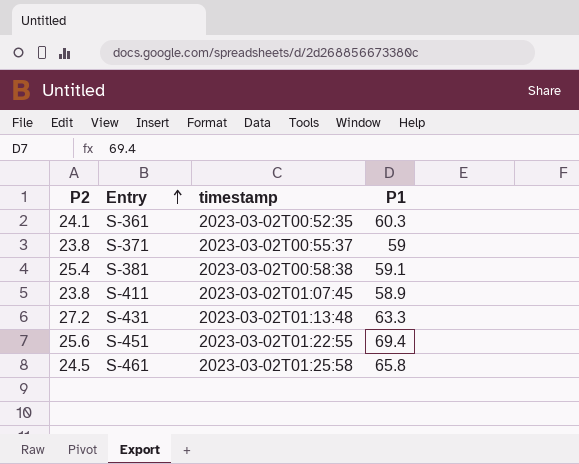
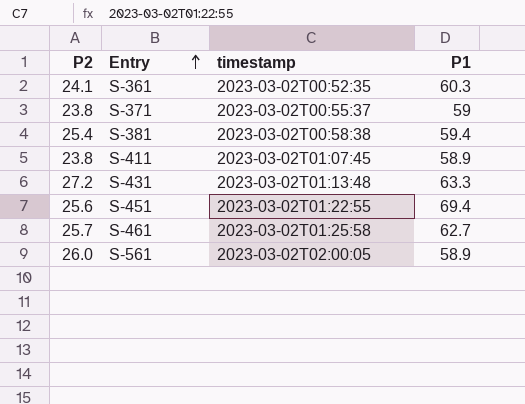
S-381 | P1: 59.1 -> 59.4
S-461 | P2: 24.5 -> 25.7
S-461 | P1: 65.8 -> 62.7
row S-561: none -> 26.0 | 2023-03-02T02:00:05 | 58.9

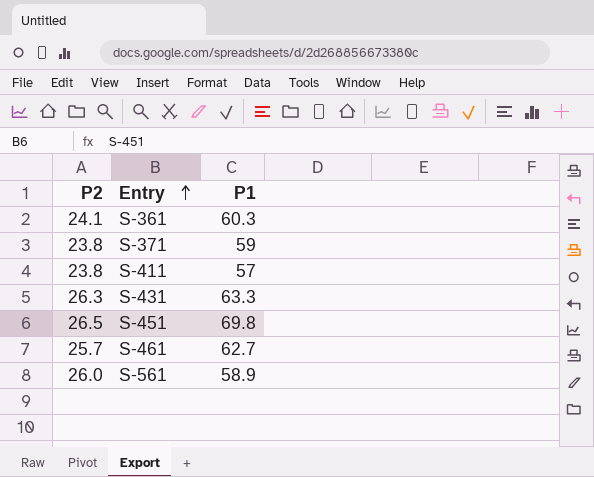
column timestamp | position: 3 -> none
row S-381: 25.4 | 2023-03-02T00:58:38 | 59.4 -> none
S-411 | P1: 58.9 -> 57
S-431 | P2: 27.2 -> 26.3
S-451 | P2: 25.6 -> 26.5
S-451 | P1: 69.4 -> 69.8

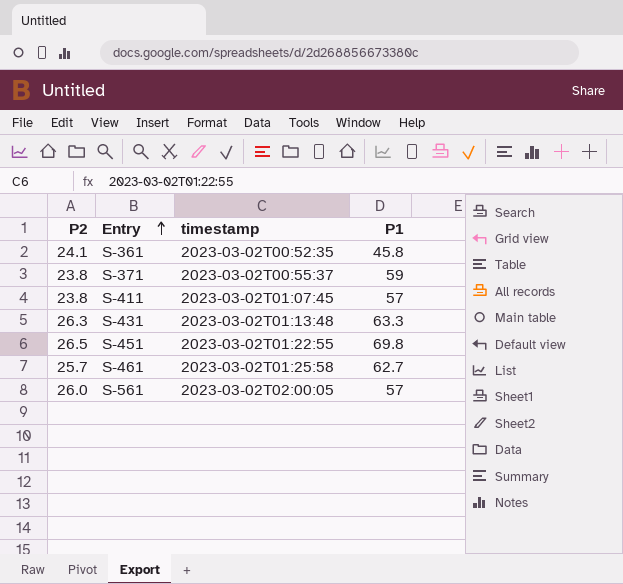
column timestamp | position: none -> 3
S-361 | P1: 60.3 -> 45.8
S-561 | P1: 58.9 -> 57

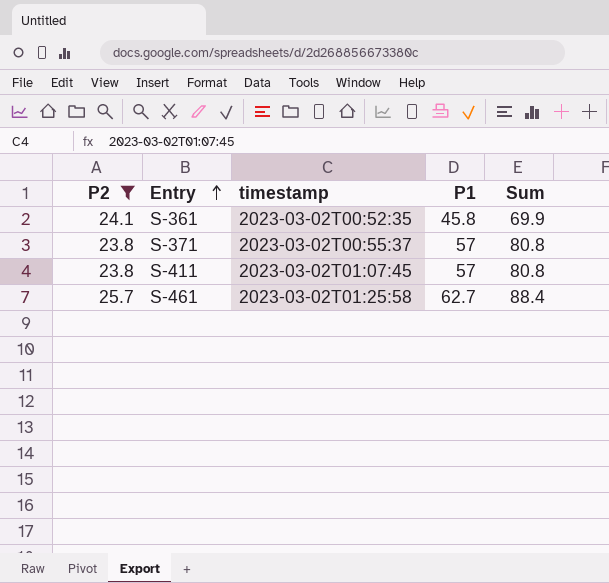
filter: none -> P2 <= 25.7
column Sum | formula: none -> [P2] + [P1]
S-371 | P1: 59 -> 57

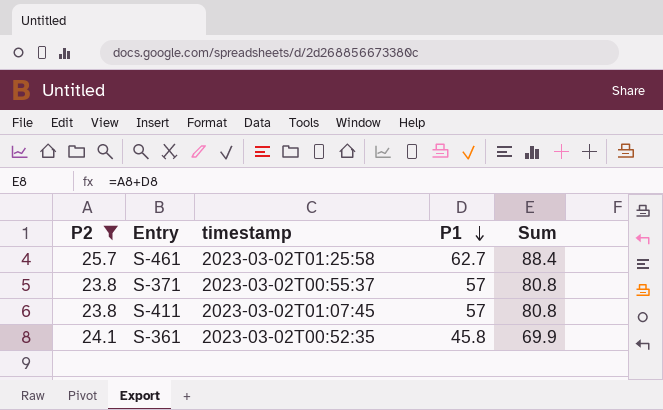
row order: Entry ascending -> P1 descending

